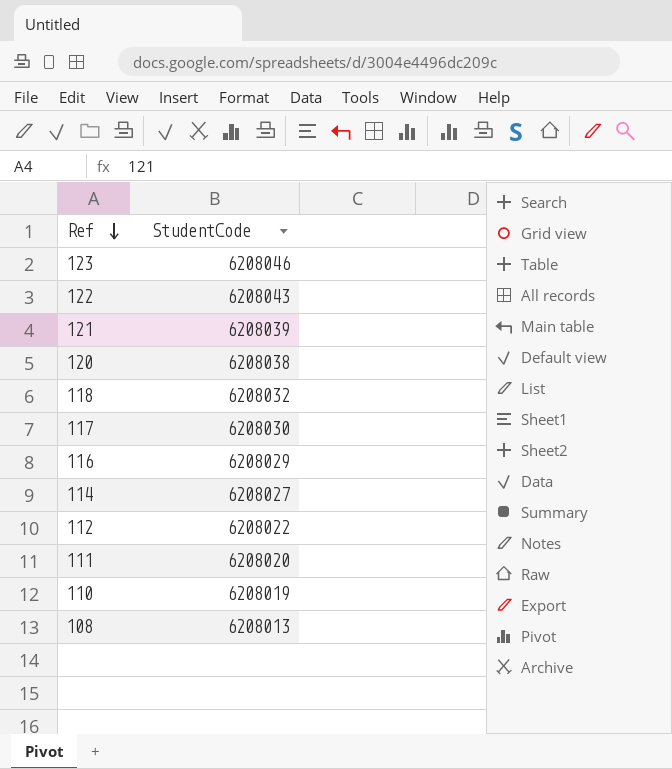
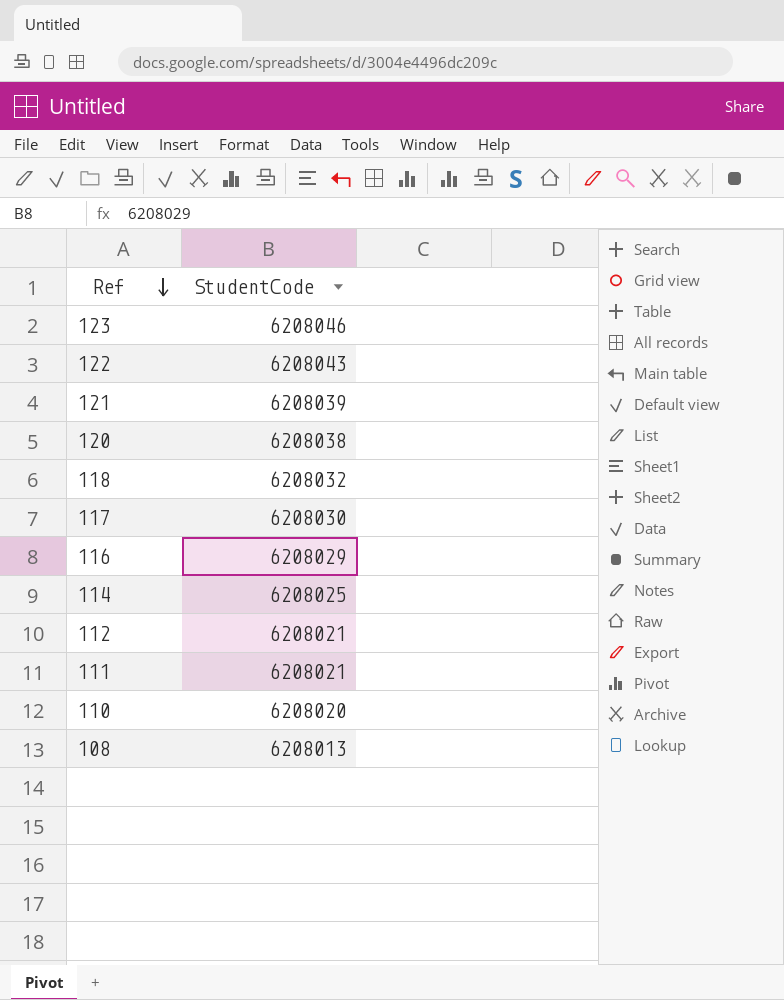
114 | StudentCode: 6208027 -> 6208025
112 | StudentCode: 6208022 -> 6208021
111 | StudentCode: 6208020 -> 6208021
110 | StudentCode: 6208019 -> 6208020

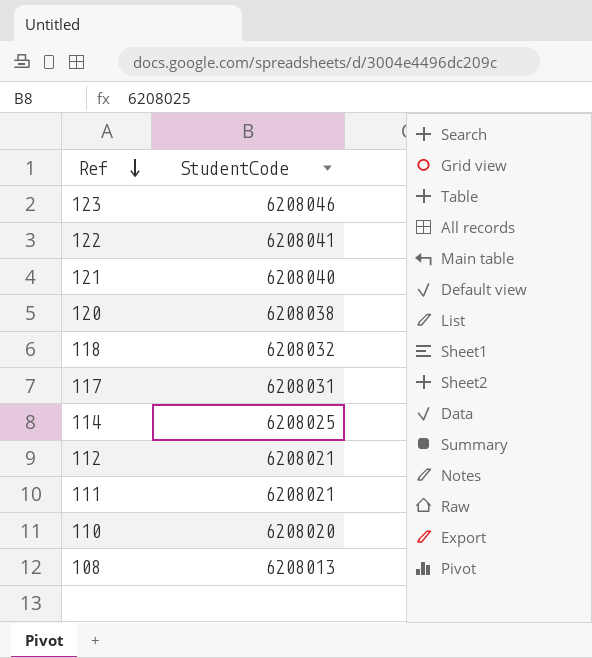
row 116: 6208029 -> none
122 | StudentCode: 6208043 -> 6208041
121 | StudentCode: 6208039 -> 6208040
117 | StudentCode: 6208030 -> 6208031

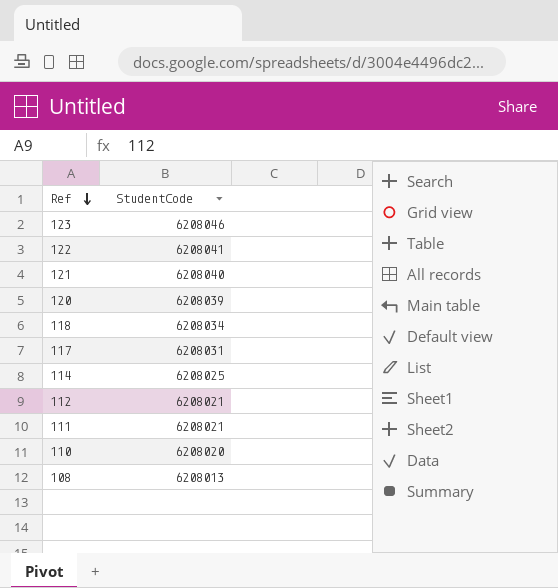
120 | StudentCode: 6208038 -> 6208039
118 | StudentCode: 6208032 -> 6208034

